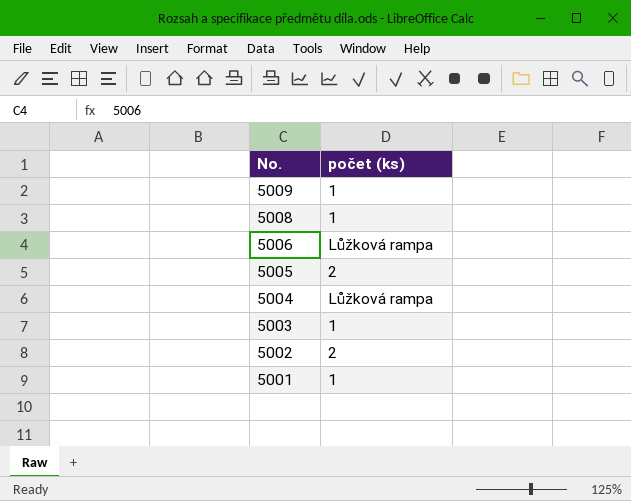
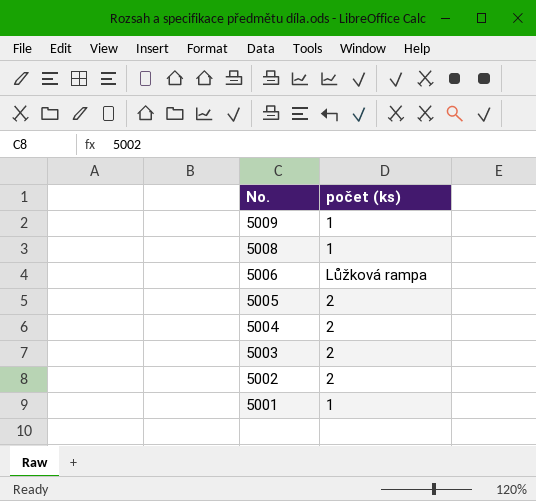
5004 | počet (ks): Lůžková rampa -> 2
5003 | počet (ks): 1 -> 2

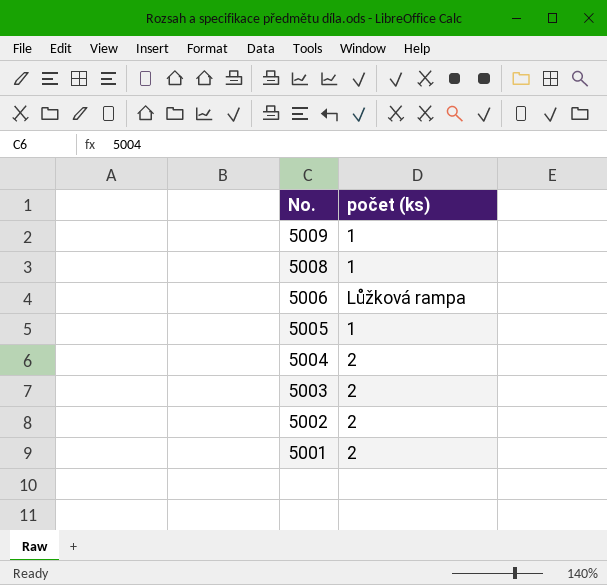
5005 | počet (ks): 2 -> 1
5001 | počet (ks): 1 -> 2

